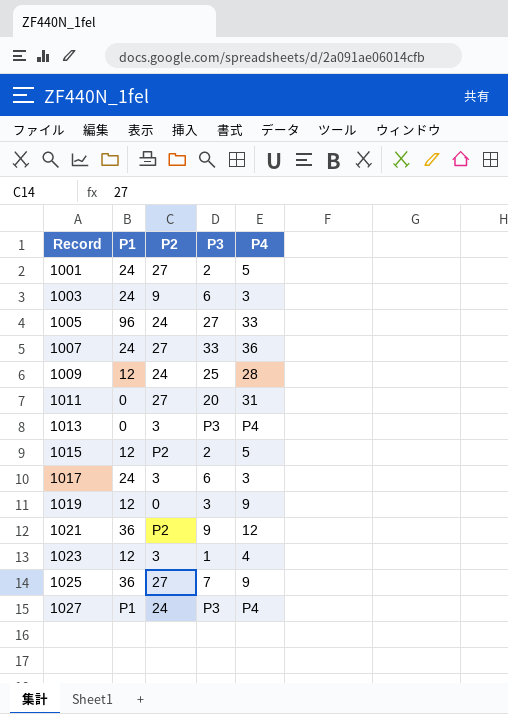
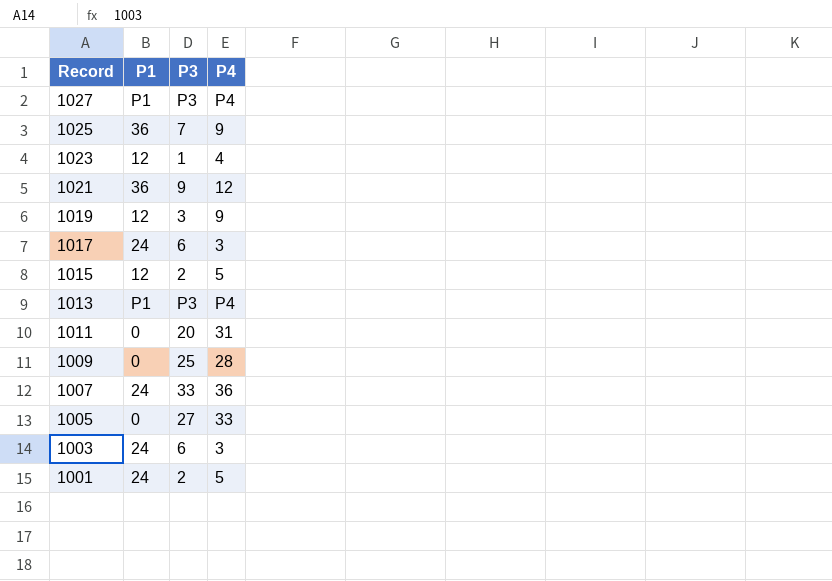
row order: Record ascending -> Record descending
column P2 | position: 3 -> none
1013 | P1: 0 -> P1
1009 | P1: 12 -> 0
1005 | P1: 96 -> 0

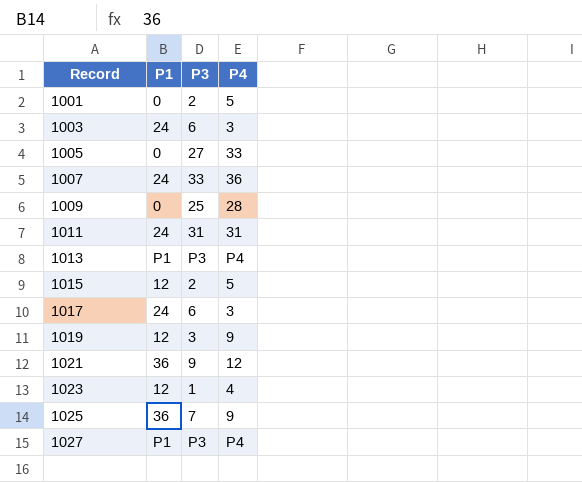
row order: Record descending -> Record ascending
1001 | P1: 24 -> 0
1011 | P1: 0 -> 24
1011 | P3: 20 -> 31

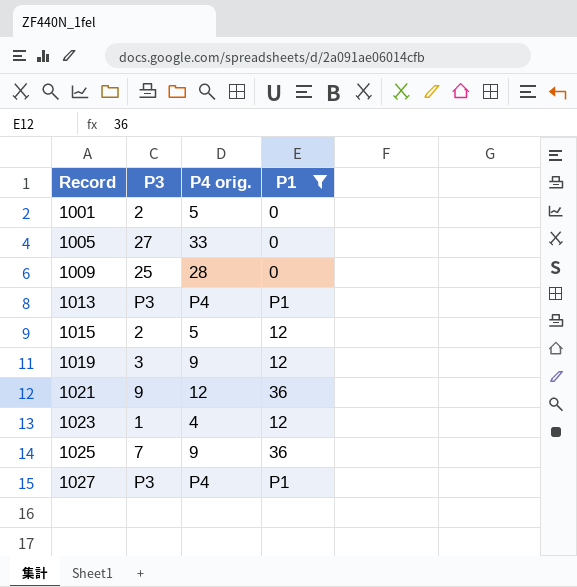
filter: none -> P1 != 24
column name: P4 -> P4 orig.
column P1 | position: 2 -> 4

